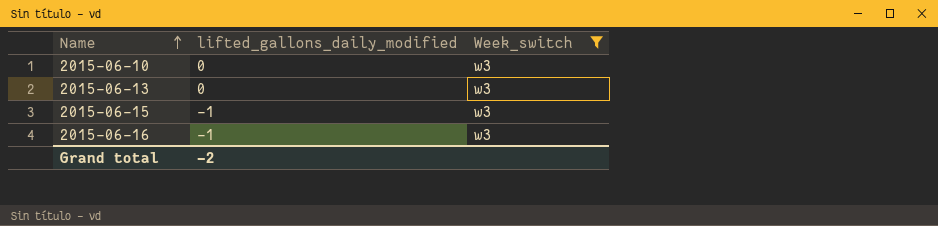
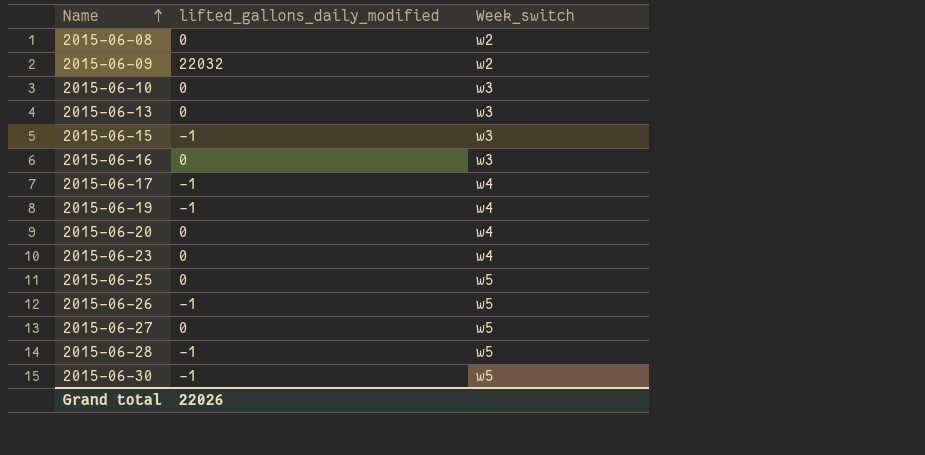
filter: Week_switch = w3 -> none
2015-06-16 | lifted_gallons_daily_modified: -1 -> 0
Grand total | lifted_gallons_daily_modified: -2 -> 22026

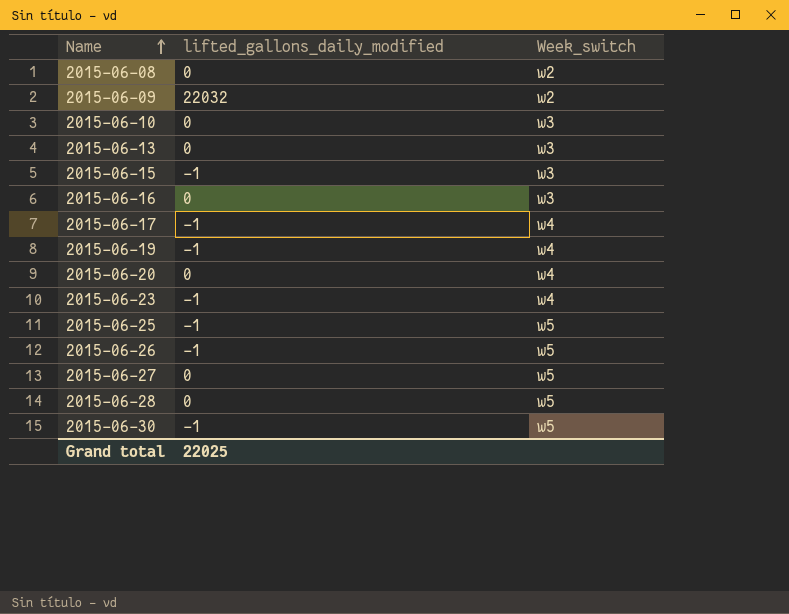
2015-06-23 | lifted_gallons_daily_modified: 0 -> -1
2015-06-25 | lifted_gallons_daily_modified: 0 -> -1
2015-06-28 | lifted_gallons_daily_modified: -1 -> 0
Grand total | lifted_gallons_daily_modified: 22026 -> 22025

